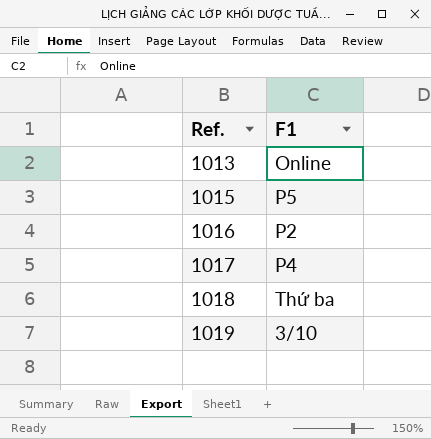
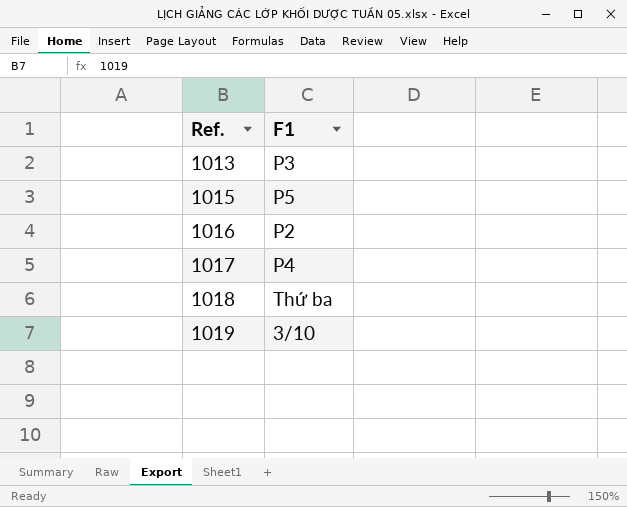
1013 | F1: Online -> P3

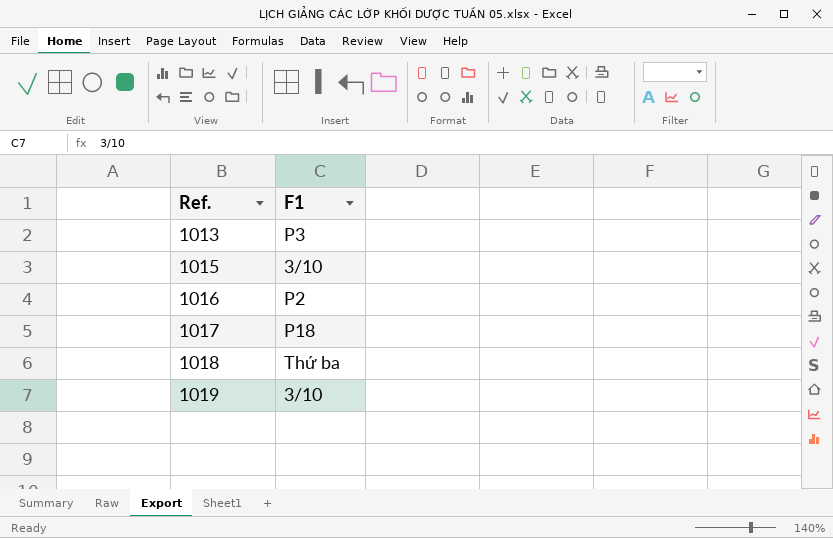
1015 | F1: P5 -> 3/10
1017 | F1: P4 -> P18

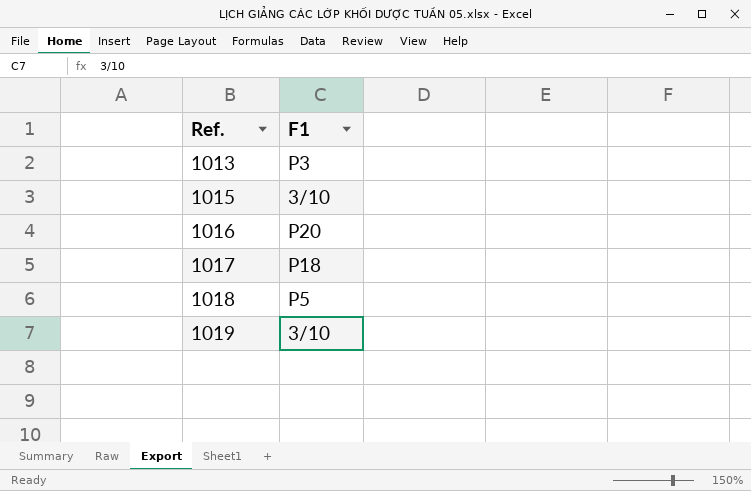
1016 | F1: P2 -> P20
1018 | F1: Thứ ba -> P5

